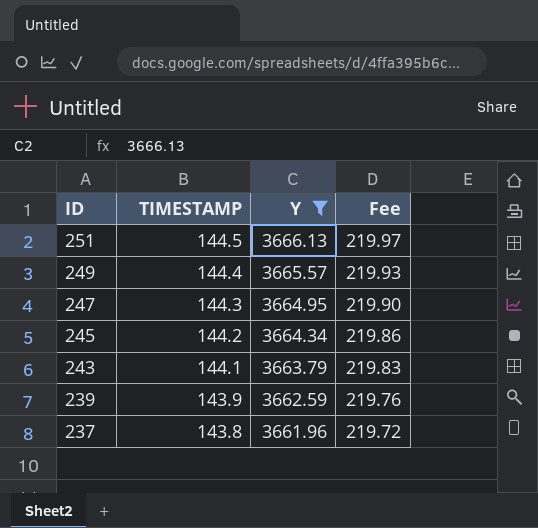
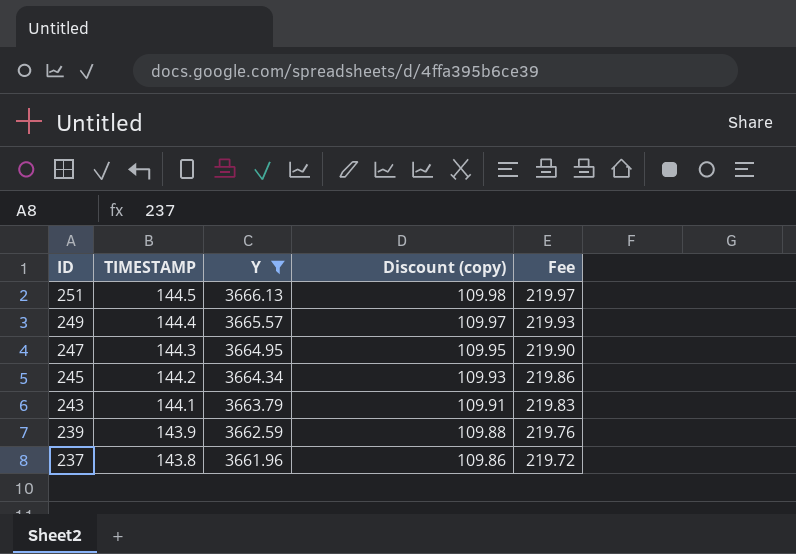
column Discount (copy) | formula: none -> [Y] * 0.03

